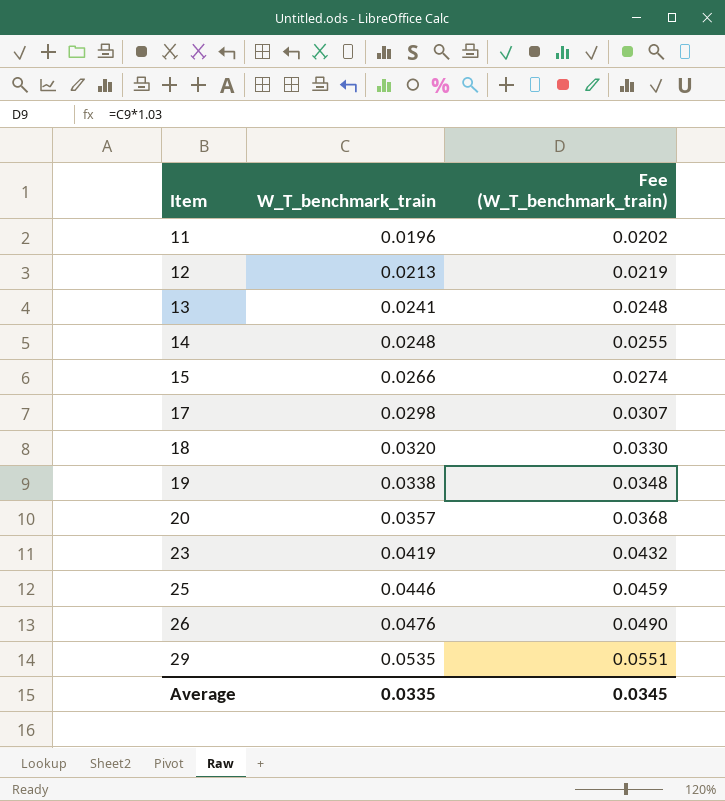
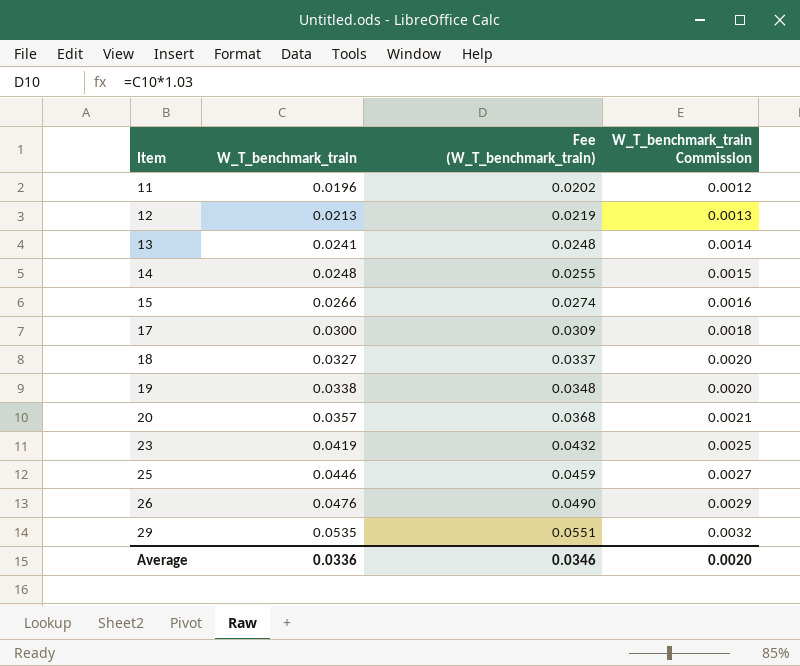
column W_T_benchmark_train Commission | formula: none -> [W_T_benchmark_train] * 0.06
17 | W_T_benchmark_train: 0.0298 -> 0.0300
17 | Fee (W_T_benchmark_train): 0.0307 -> 0.0309
18 | W_T_benchmark_train: 0.0320 -> 0.0327
18 | Fee (W_T_benchmark_train): 0.0330 -> 0.0337
Average | W_T_benchmark_train: 0.0335 -> 0.0336
Average | Fee (W_T_benchmark_train): 0.0345 -> 0.0346

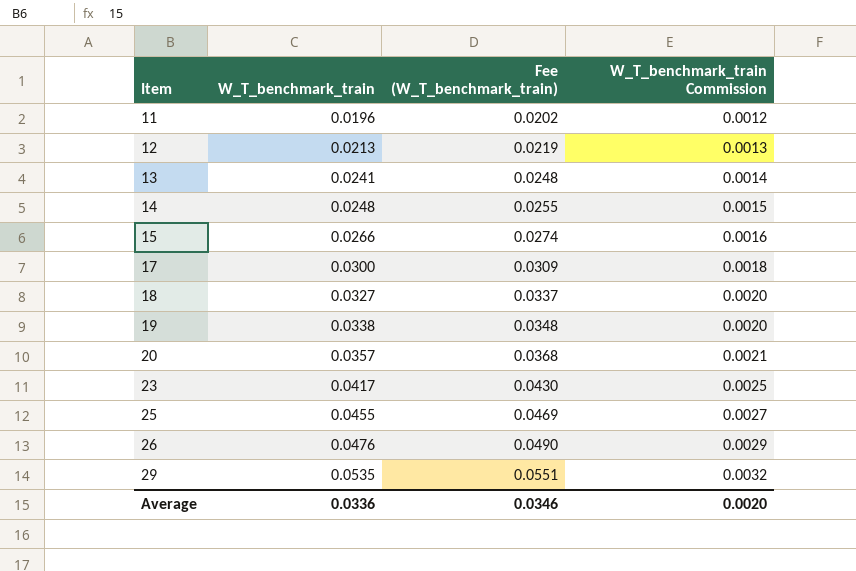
23 | W_T_benchmark_train: 0.0419 -> 0.0417
23 | Fee (W_T_benchmark_train): 0.0432 -> 0.0430
25 | W_T_benchmark_train: 0.0446 -> 0.0455
25 | Fee (W_T_benchmark_train): 0.0459 -> 0.0469

